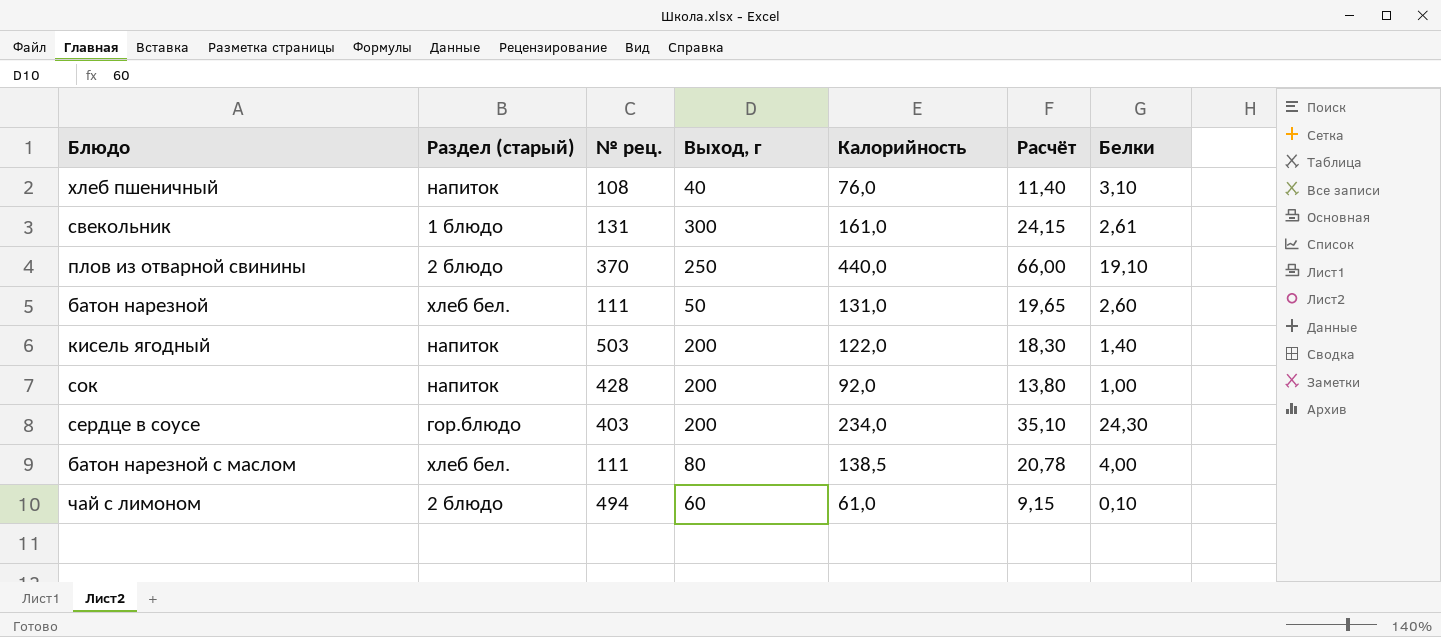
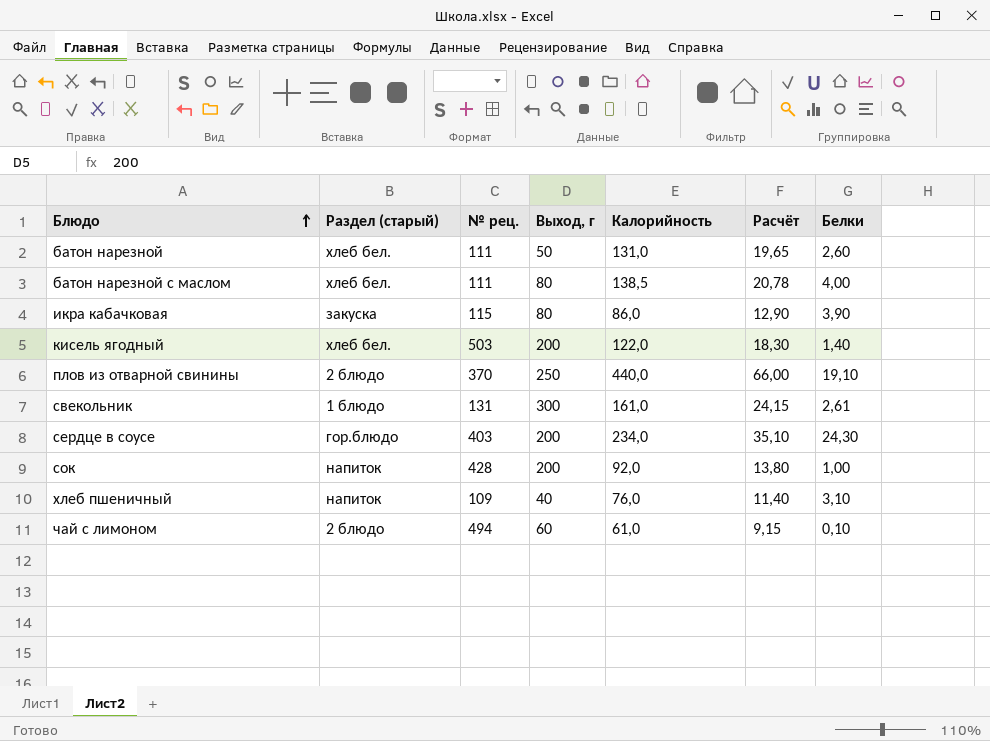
row order: none -> Блюдо ascending
row икра кабачковая: none -> закуска | 115 | 80 | 86,0 | 12,90 | 3,90
кисель ягодный | Раздел (старый): напиток -> хлеб бел.
хлеб пшеничный | № рец.: 108 -> 109

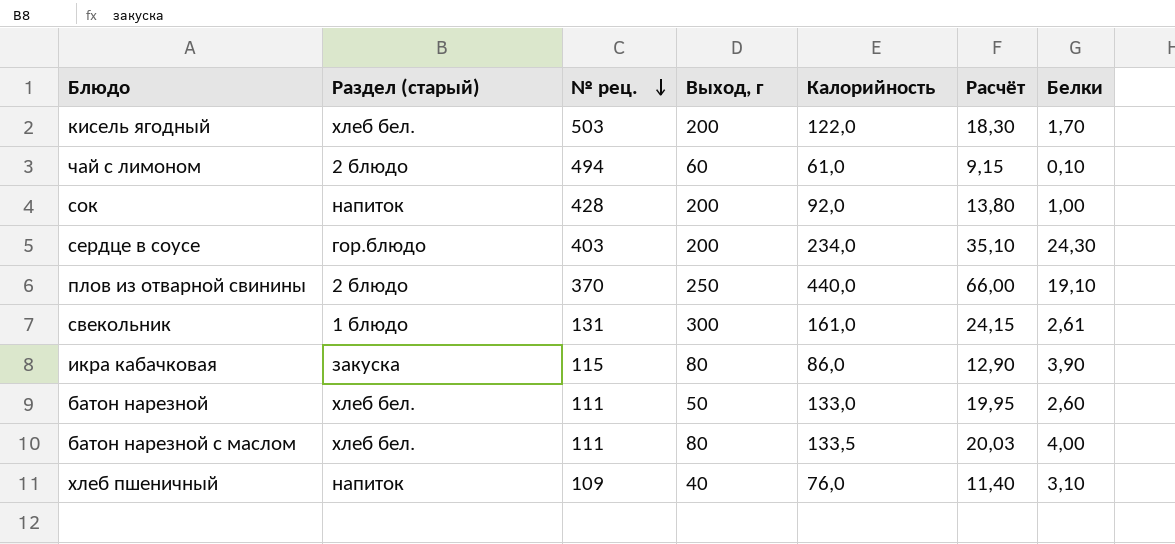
row order: Блюдо ascending -> № рец. descending
кисель ягодный | Белки: 1,40 -> 1,70
батон нарезной | Калорийность: 131,0 -> 133,0
батон нарезной | Расчёт: 19,65 -> 19,95
батон нарезной с маслом | Калорийность: 138,5 -> 133,5
батон нарезной с маслом | Расчёт: 20,78 -> 20,03

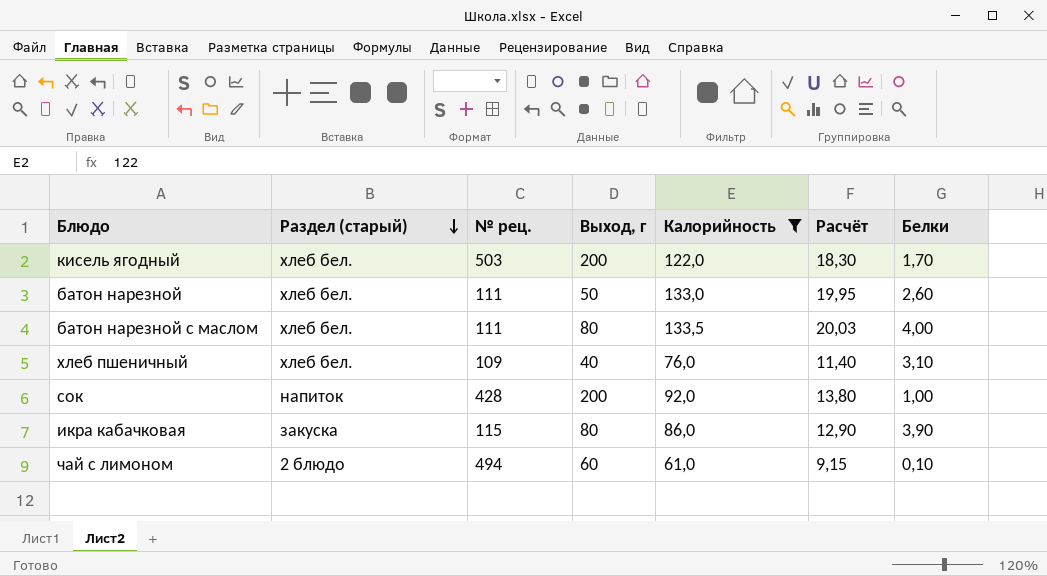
filter: none -> Калорийность <= 133,5
row order: № рец. descending -> Раздел (старый) descending
хлеб пшеничный | Раздел (старый): напиток -> хлеб бел.

